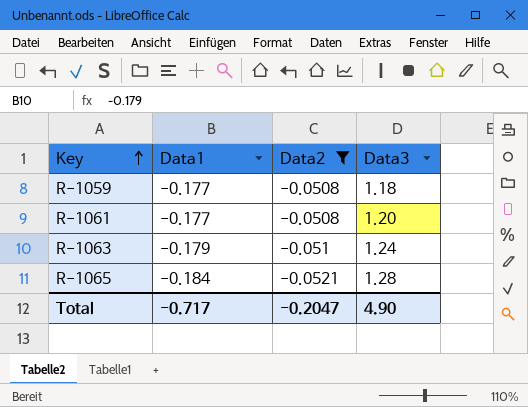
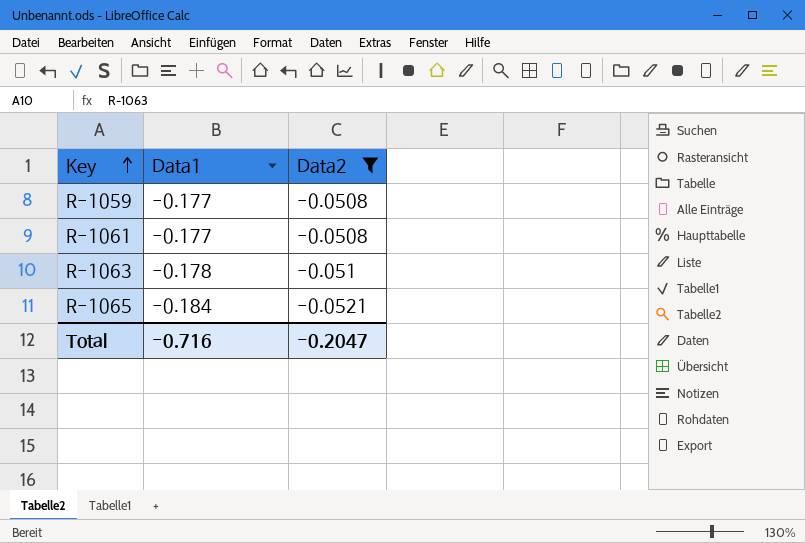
column Data3 | position: 4 -> none
R-1063 | Data1: -0.179 -> -0.178
Total | Data1: -0.717 -> -0.716

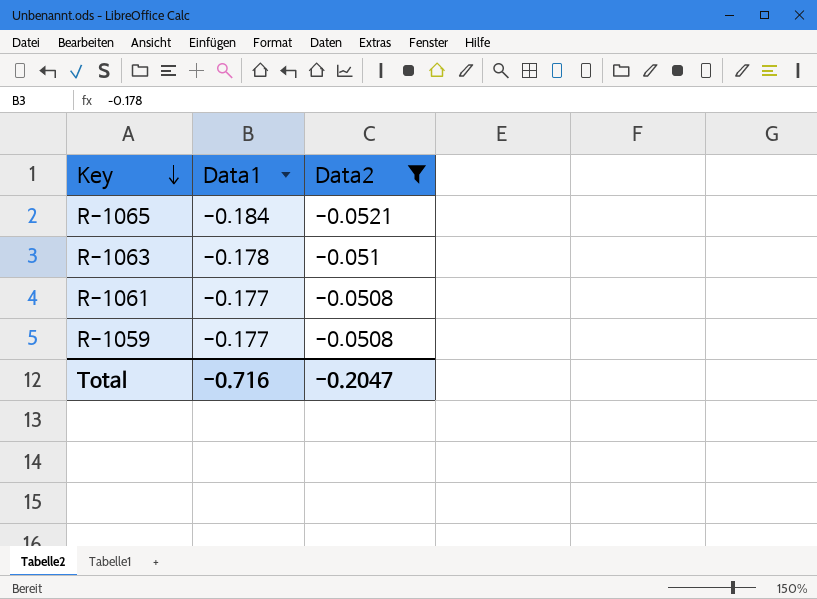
row order: Key ascending -> Key descending

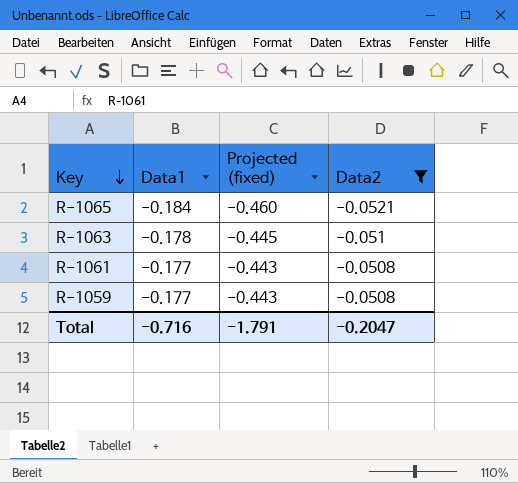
column Projected (fixed) | formula: none -> [Data1] * 2.5

